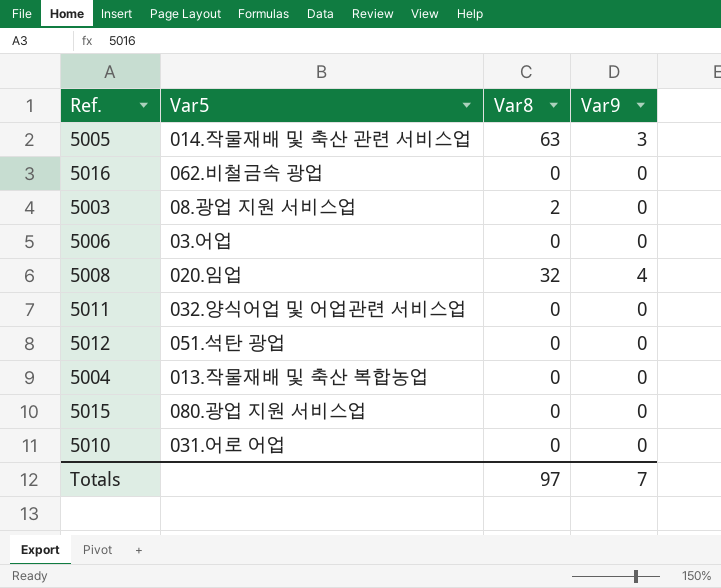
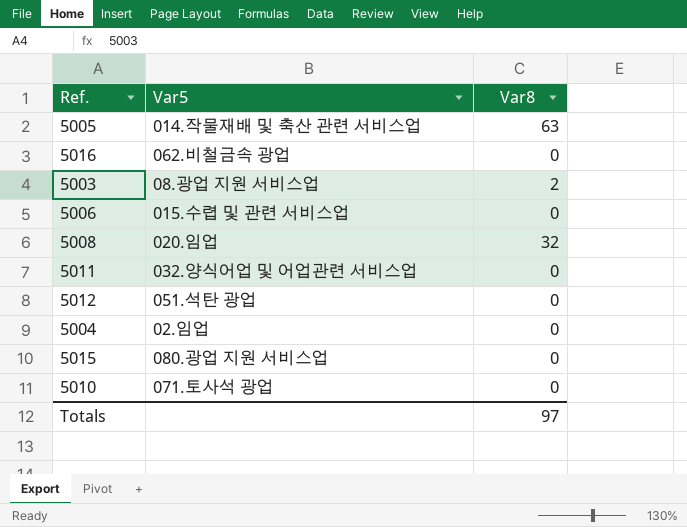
column Var9 | position: 4 -> none
5006 | Var5: 03.어업 -> 015.수렵 및 관련 서비스업
5004 | Var5: 013.작물재배 및 축산 복합농업 -> 02.임업
5010 | Var5: 031.어로 어업 -> 071.토사석 광업

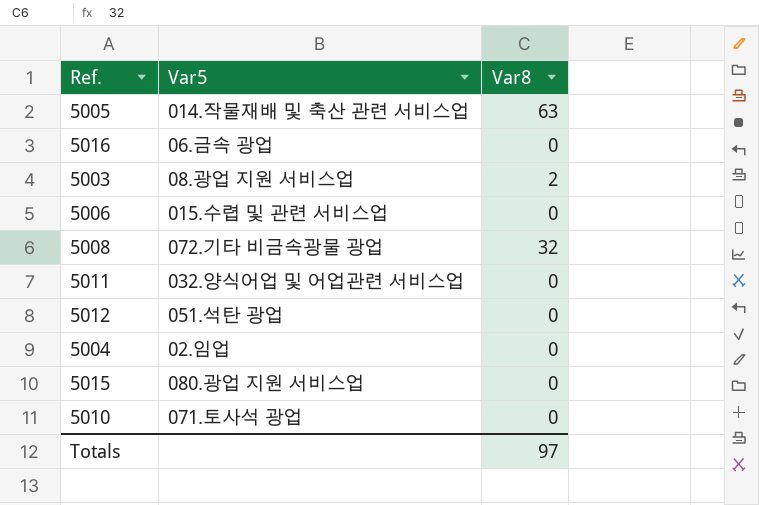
5016 | Var5: 062.비철금속 광업 -> 06.금속 광업
5008 | Var5: 020.임업 -> 072.기타 비금속광물 광업

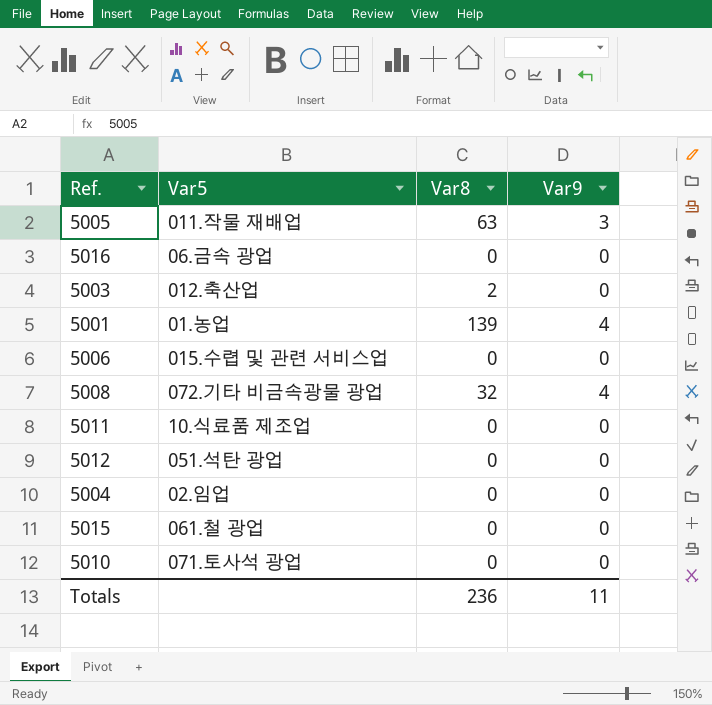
column Var9 | position: none -> 4
5005 | Var5: 014.작물재배 및 축산 관련 서비스업 -> 011.작물 재배업
5003 | Var5: 08.광업 지원 서비스업 -> 012.축산업
row 5001: none -> 01.농업 | 139 | 4
5011 | Var5: 032.양식어업 및 어업관련 서비스업 -> 10.식료품 제조업
5015 | Var5: 080.광업 지원 서비스업 -> 061.철 광업
Totals | Var8: 97 -> 236

